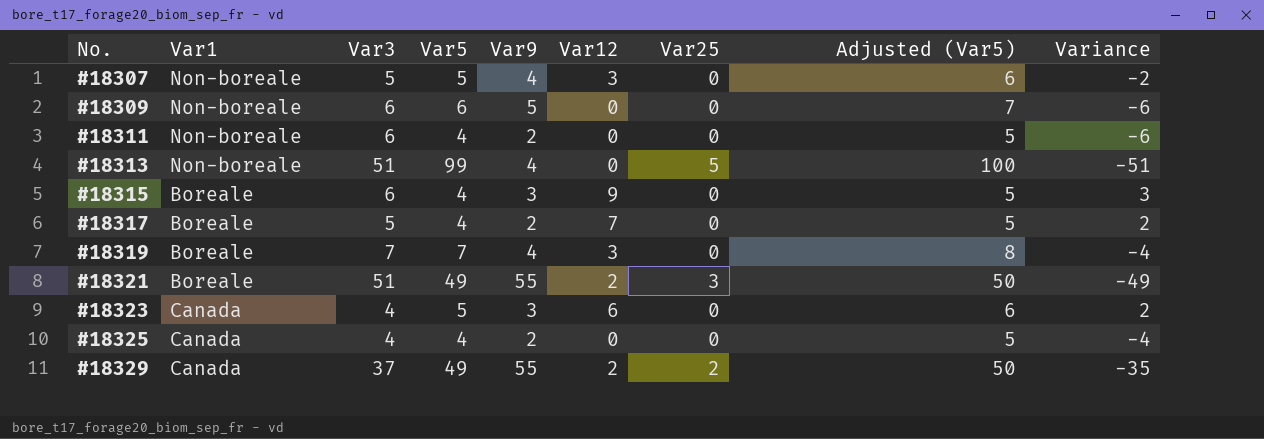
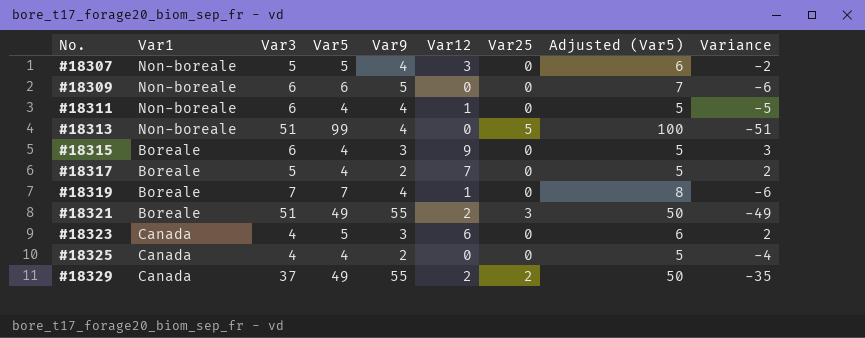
#18311 | Var9: 2 -> 4
#18311 | Var12: 0 -> 1
#18311 | Variance: -6 -> -5
#18319 | Var12: 3 -> 1
#18319 | Variance: -4 -> -6

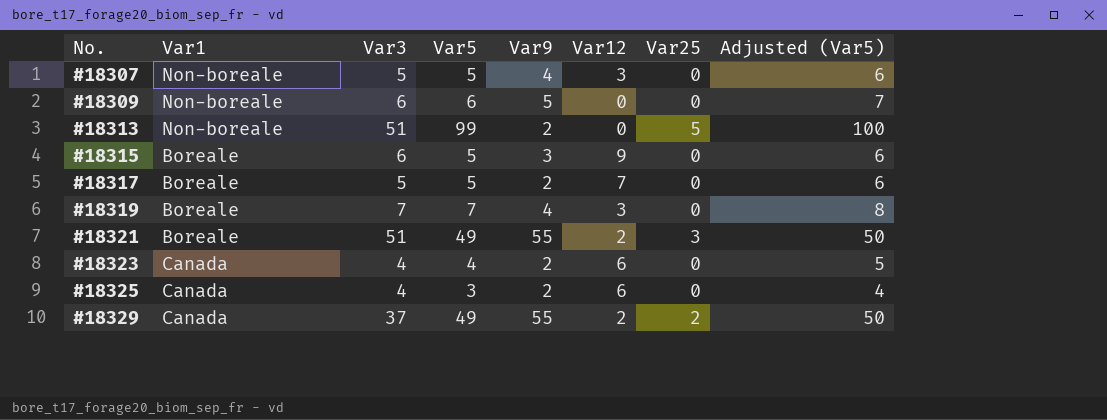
column Variance | formula: [Var12] - [Var3] -> none
row #18311: Non-boreale | 6 | 4 | 4 | 1 | 0 | 5 | -5 -> none
#18313 | Var9: 4 -> 2
#18315 | Var5: 4 -> 5
#18315 | Adjusted (Var5): 5 -> 6
#18317 | Var5: 4 -> 5
#18317 | Adjusted (Var5): 5 -> 6
#18319 | Var12: 1 -> 3
#18323 | Var5: 5 -> 4
#18323 | Var9: 3 -> 2
#18323 | Adjusted (Var5): 6 -> 5
#18325 | Var5: 4 -> 3
#18325 | Var12: 0 -> 6
#18325 | Adjusted (Var5): 5 -> 4

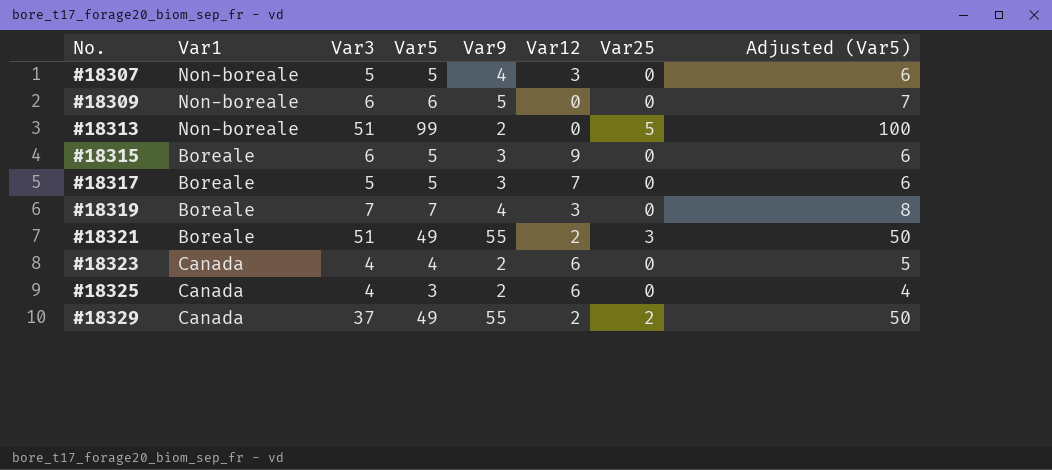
#18317 | Var9: 2 -> 3

